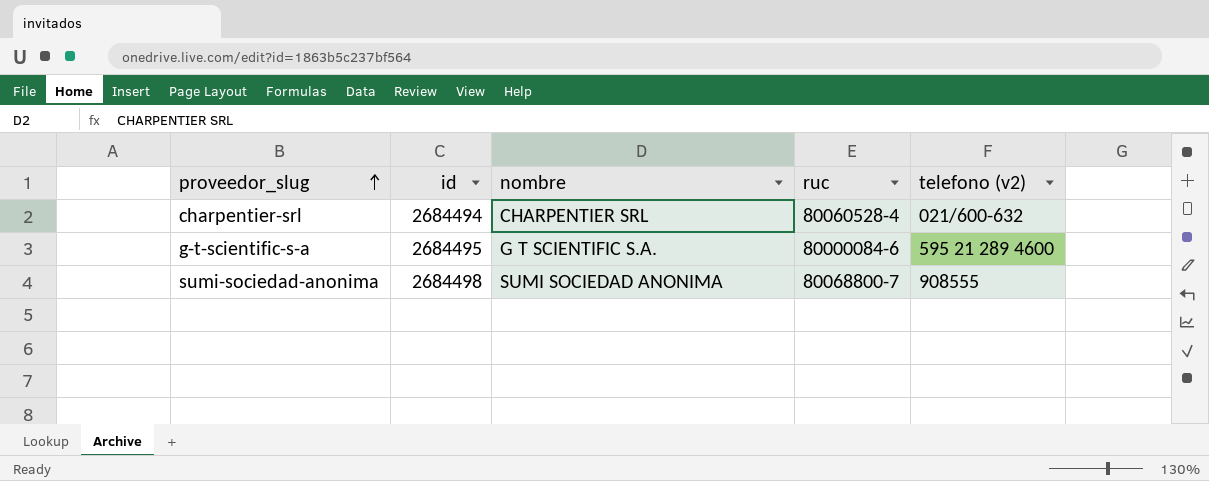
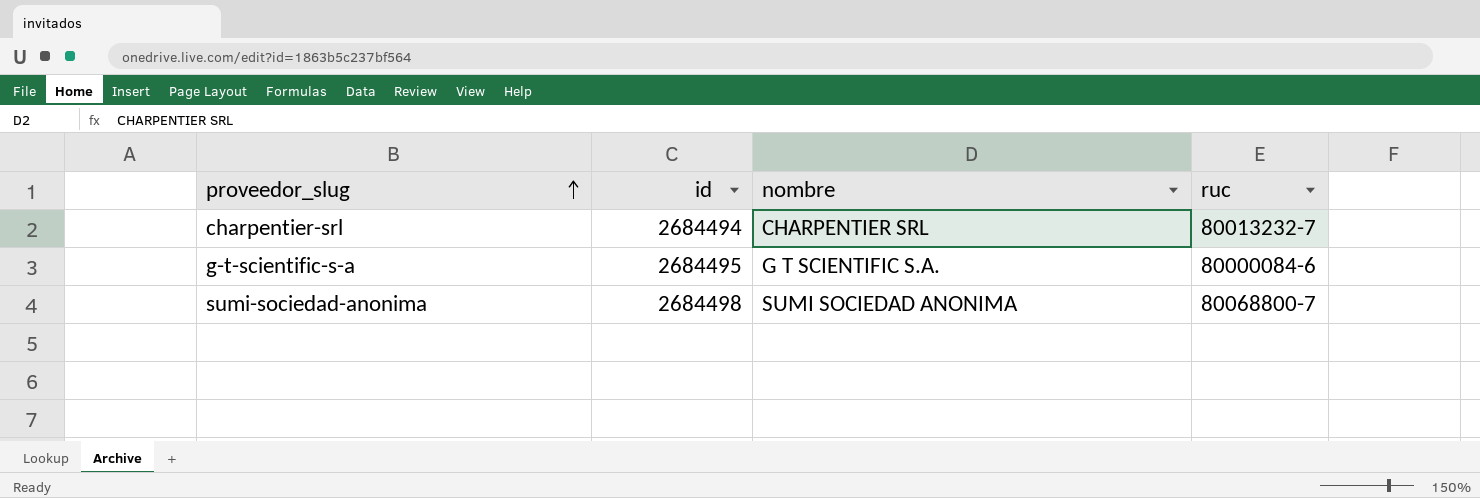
column telefono (v2) | position: 5 -> none
charpentier-srl | ruc: 80060528-4 -> 80013232-7

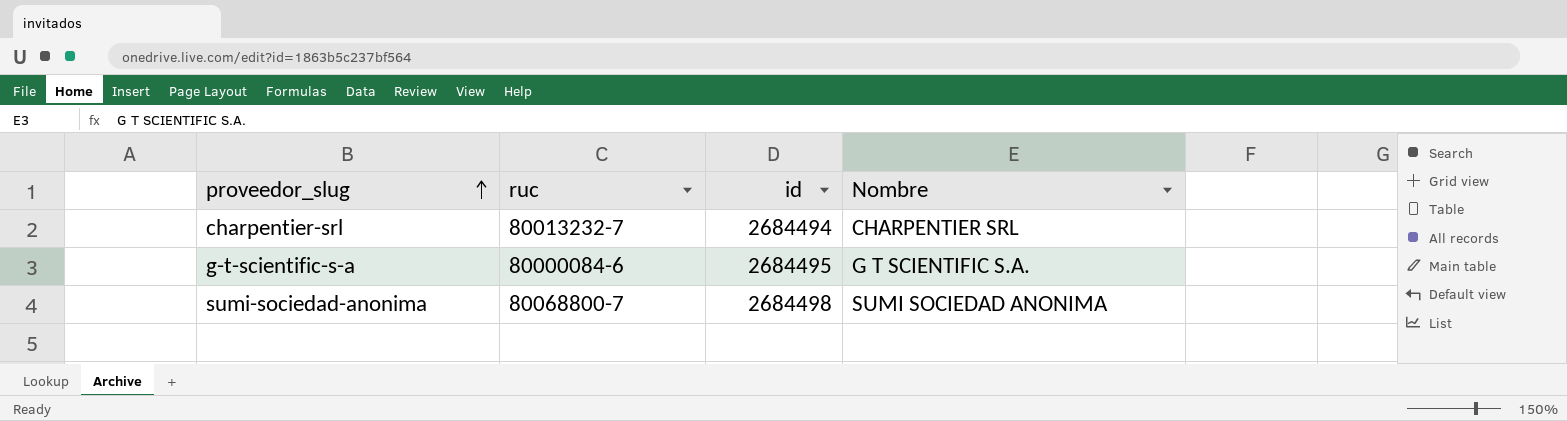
column ruc | position: 4 -> 2
column name: nombre -> Nombre

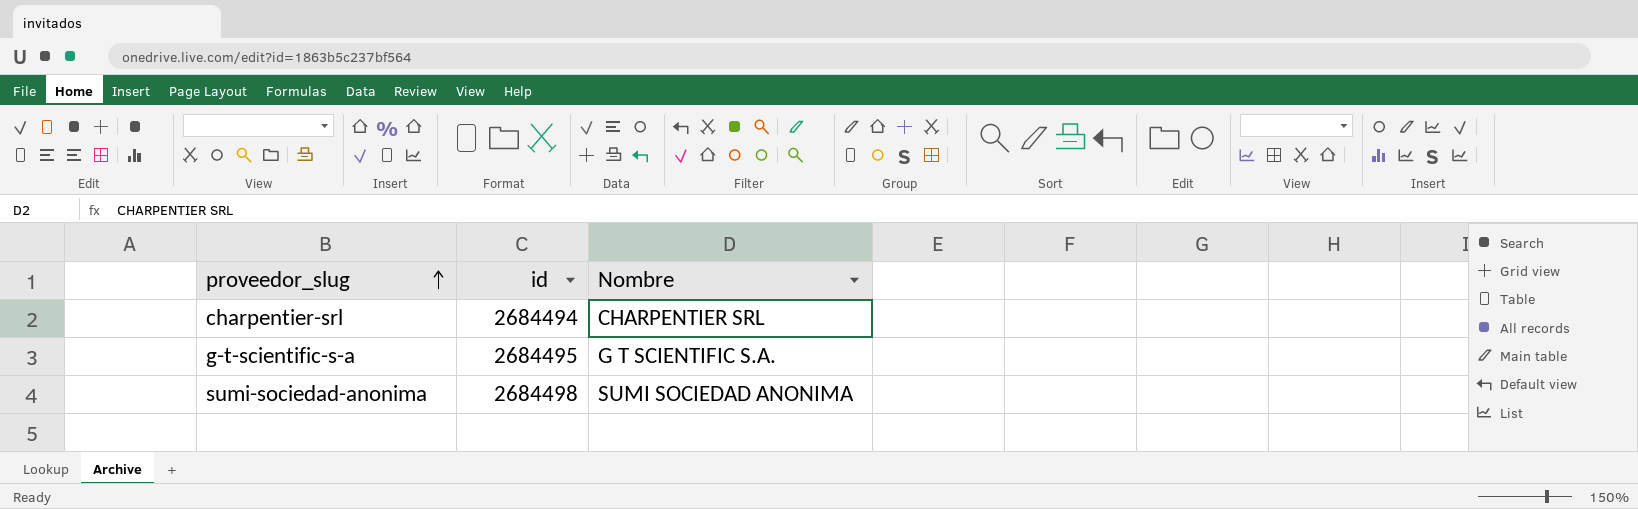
column ruc | position: 2 -> none

